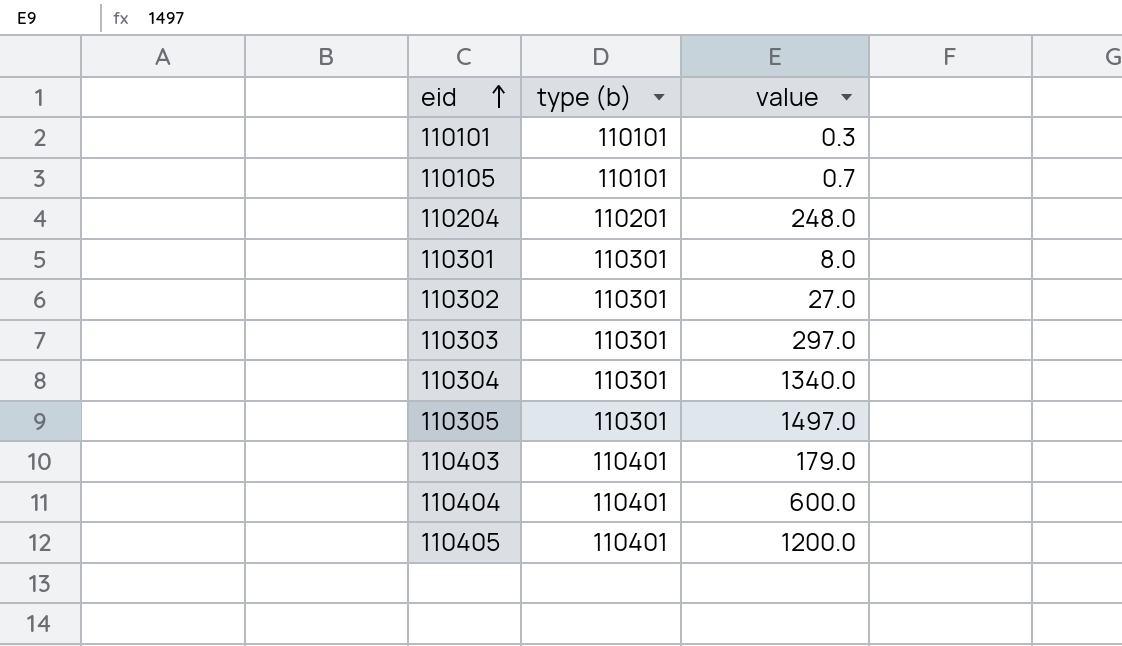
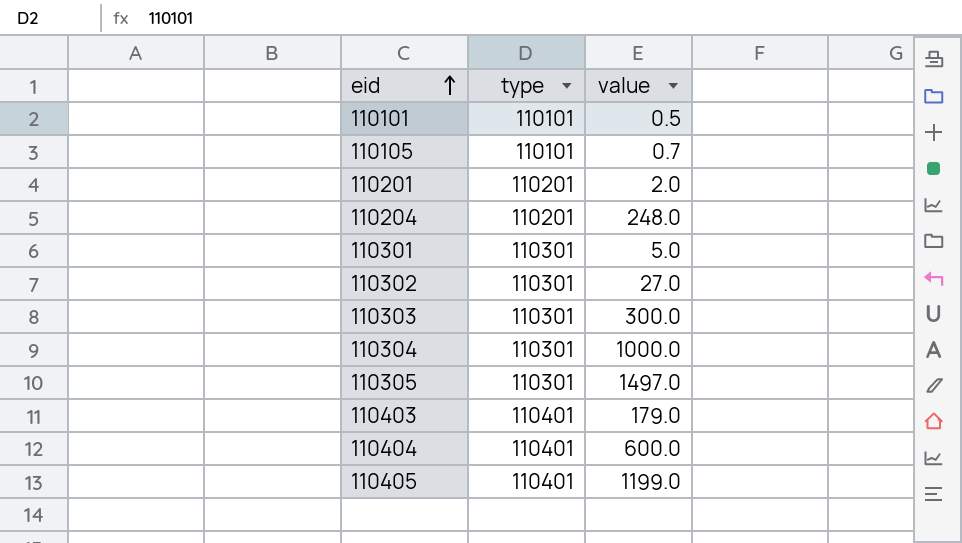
column name: type (b) -> type
110101 | value: 0.3 -> 0.5
row 110201: none -> 110201 | 2.0
110301 | value: 8.0 -> 5.0
110303 | value: 297.0 -> 300.0
110304 | value: 1340.0 -> 1000.0
110405 | value: 1200.0 -> 1199.0

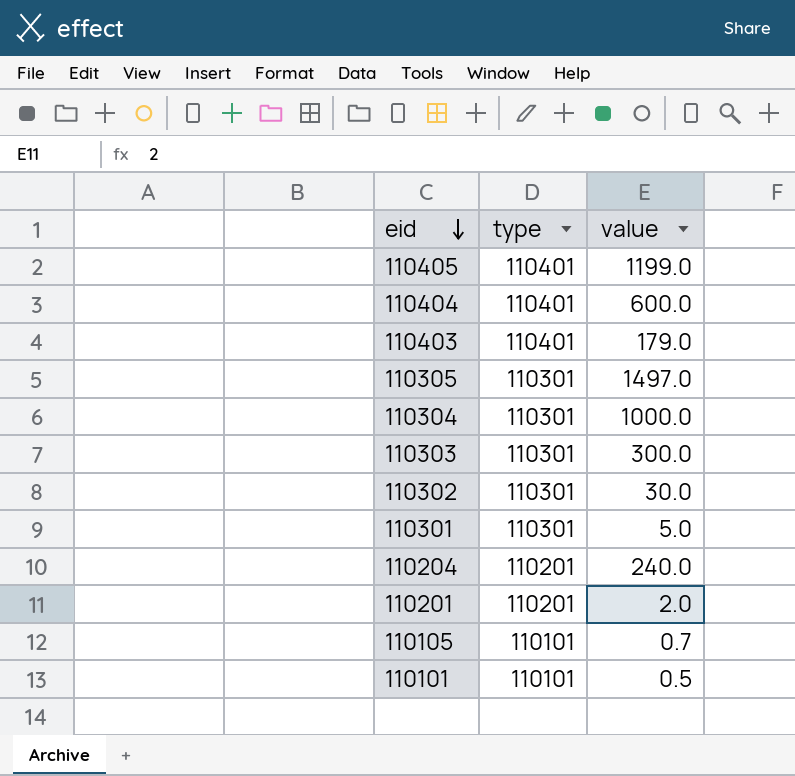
row order: eid ascending -> eid descending
110302 | value: 27.0 -> 30.0
110204 | value: 248.0 -> 240.0

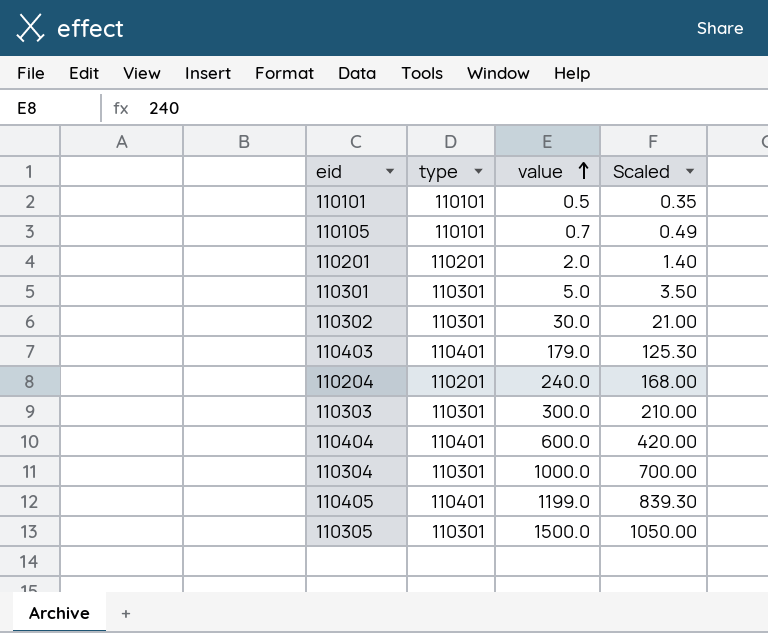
row order: eid descending -> value ascending
column Scaled | formula: none -> [value] * 0.7
110305 | value: 1497.0 -> 1500.0

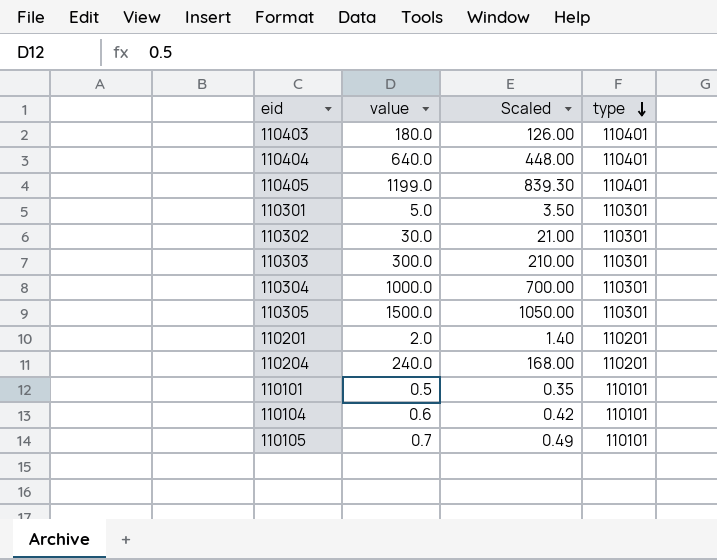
row order: value ascending -> type descending
column type | position: 2 -> 4
110403 | value: 179.0 -> 180.0
110403 | Scaled: 125.30 -> 126.00
110404 | value: 600.0 -> 640.0
110404 | Scaled: 420.00 -> 448.00
row 110104: none -> 0.6 | 0.42 | 110101

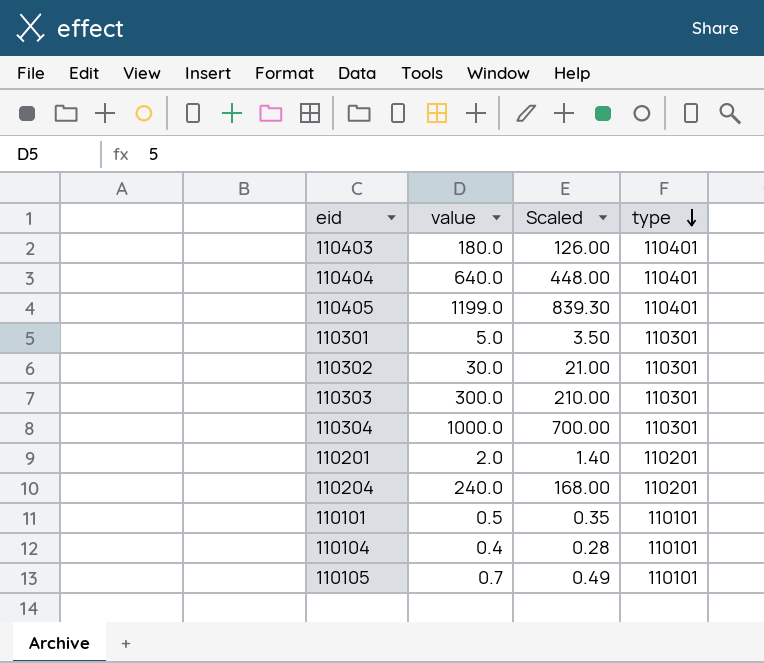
row 110305: 1500.0 | 1050.00 | 110301 -> none
110104 | value: 0.6 -> 0.4
110104 | Scaled: 0.42 -> 0.28

